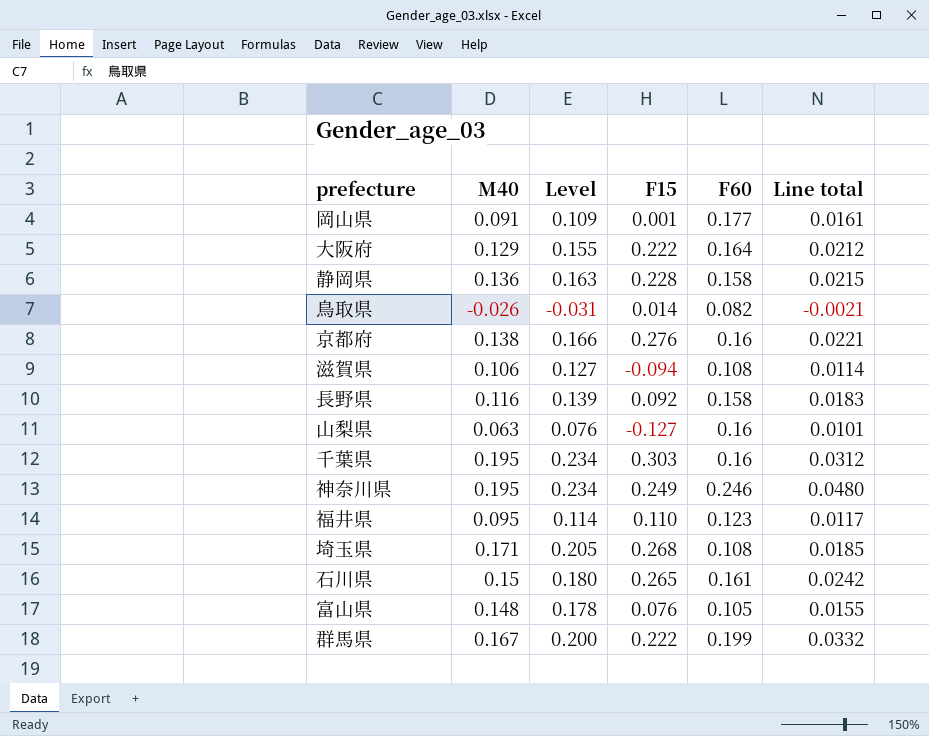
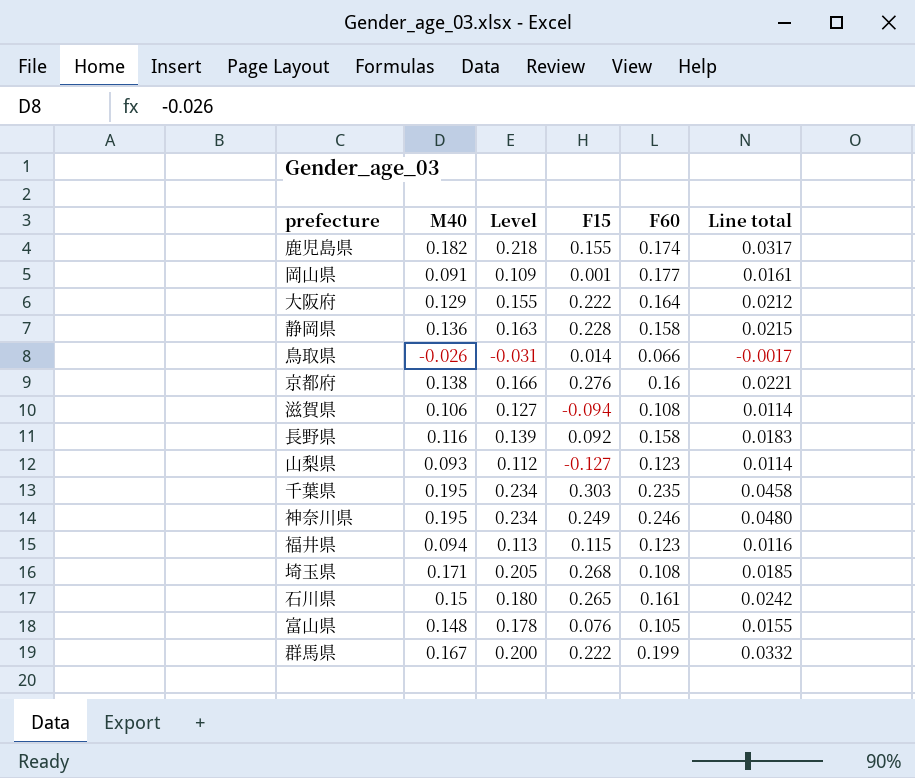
row 鹿児島県: none -> 0.182 | 0.218 | 0.155 | 0.174 | 0.0317
鳥取県 | F60: 0.082 -> 0.066
鳥取県 | Line total: -0.0021 -> -0.0017
山梨県 | M40: 0.063 -> 0.093
山梨県 | Level: 0.076 -> 0.112
山梨県 | F60: 0.16 -> 0.123
山梨県 | Line total: 0.0101 -> 0.0114
千葉県 | F60: 0.16 -> 0.235
千葉県 | Line total: 0.0312 -> 0.0458
福井県 | M40: 0.095 -> 0.094
福井県 | Level: 0.114 -> 0.113
福井県 | F15: 0.110 -> 0.115
福井県 | Line total: 0.0117 -> 0.0116

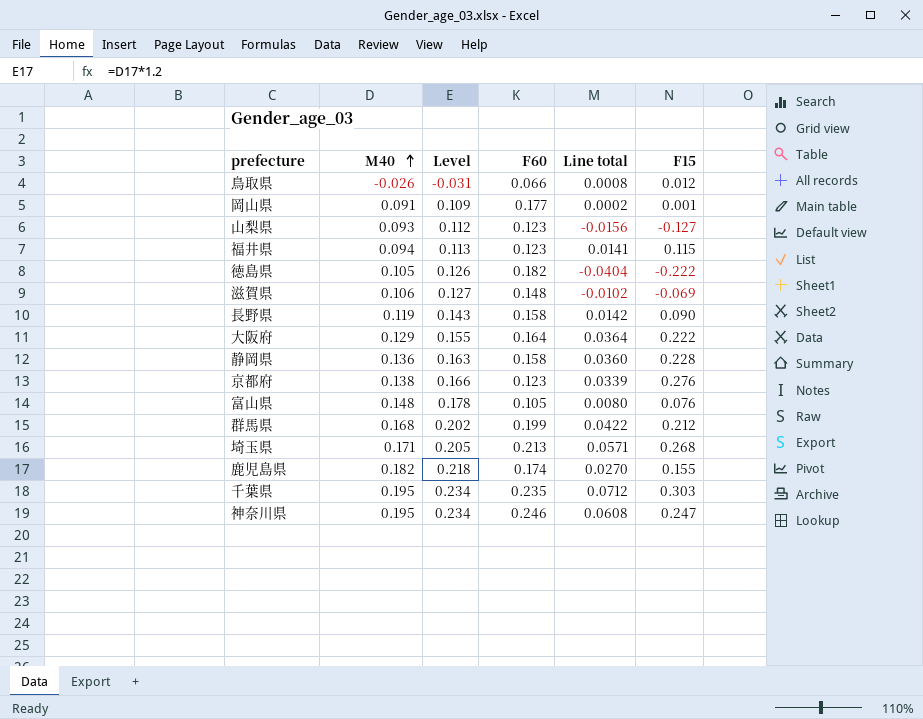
row order: none -> M40 ascending
column Line total | formula: [M40] * [F60] -> [F60] * [F15]
column F15 | position: 4 -> 6
row 石川県: 0.15 | 0.180 | 0.265 | 0.161 | 0.0242 -> none
鳥取県 | F15: 0.014 -> 0.012
row 徳島県: none -> 0.105 | 0.126 | 0.182 | -0.0404 | -0.222
滋賀県 | F60: 0.108 -> 0.148
滋賀県 | F15: -0.094 -> -0.069
長野県 | M40: 0.116 -> 0.119
長野県 | Level: 0.139 -> 0.143
長野県 | F15: 0.092 -> 0.090
京都府 | F60: 0.16 -> 0.123
群馬県 | M40: 0.167 -> 0.168
群馬県 | Level: 0.200 -> 0.202
群馬県 | F15: 0.222 -> 0.212
埼玉県 | F60: 0.108 -> 0.213
神奈川県 | F15: 0.249 -> 0.247

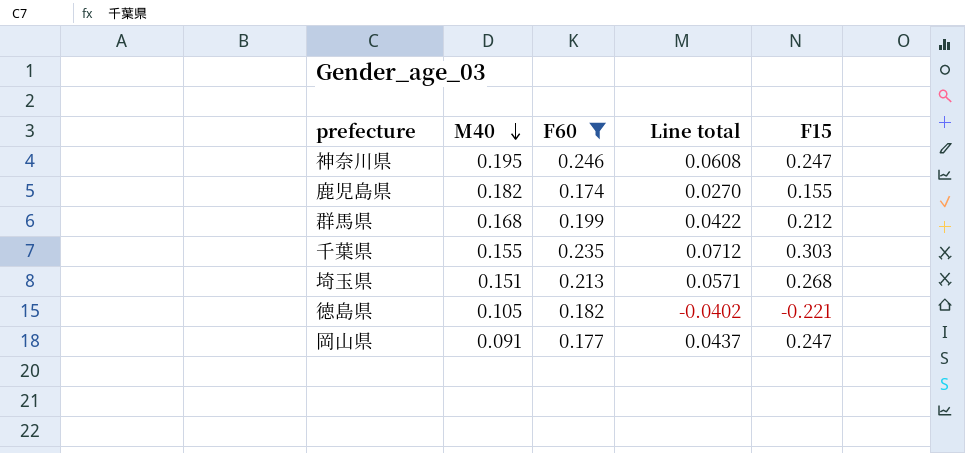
filter: none -> F60 >= 0.174
row order: M40 ascending -> M40 descending
column Level | formula: [M40] * 1.2 -> none
千葉県 | M40: 0.195 -> 0.155
埼玉県 | M40: 0.171 -> 0.151
徳島県 | Line total: -0.0404 -> -0.0402
徳島県 | F15: -0.222 -> -0.221
岡山県 | Line total: 0.0002 -> 0.0437
岡山県 | F15: 0.001 -> 0.247

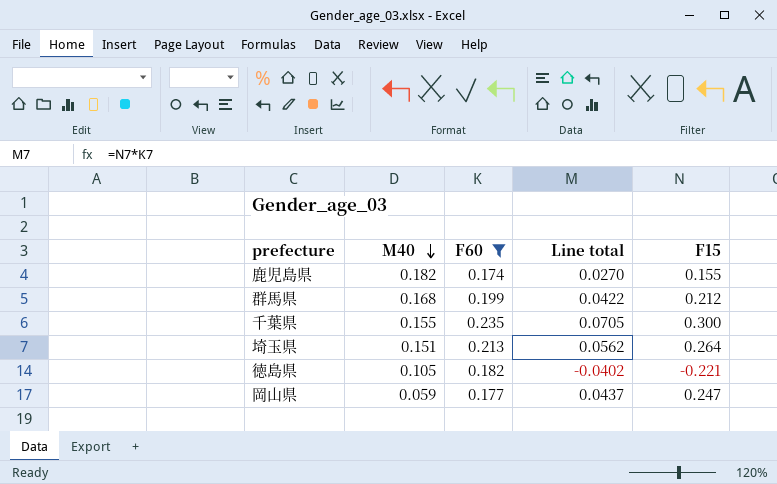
row 神奈川県: 0.195 | 0.246 | 0.0608 | 0.247 -> none
千葉県 | Line total: 0.0712 -> 0.0705
千葉県 | F15: 0.303 -> 0.300
埼玉県 | Line total: 0.0571 -> 0.0562
埼玉県 | F15: 0.268 -> 0.264
岡山県 | M40: 0.091 -> 0.059

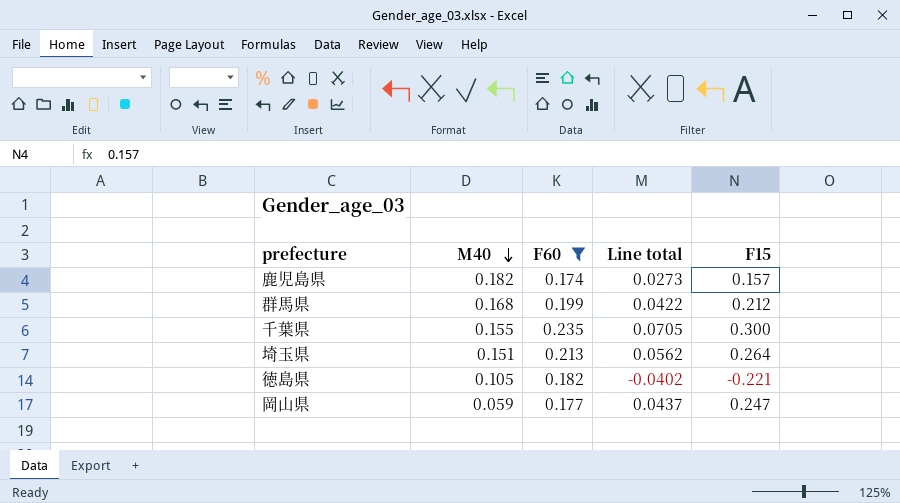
鹿児島県 | Line total: 0.0270 -> 0.0273
鹿児島県 | F15: 0.155 -> 0.157

